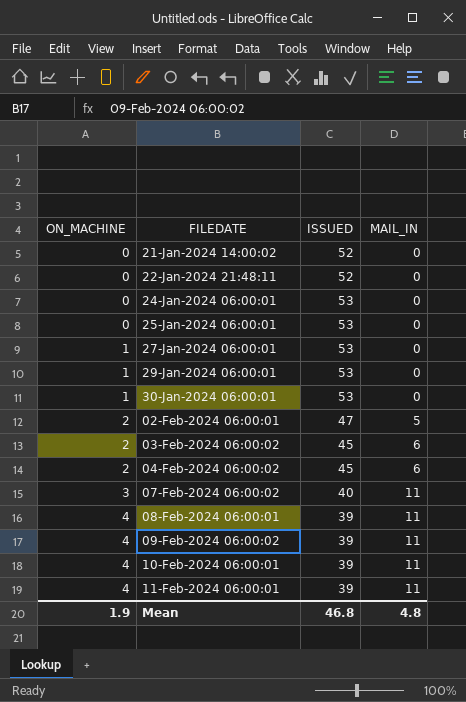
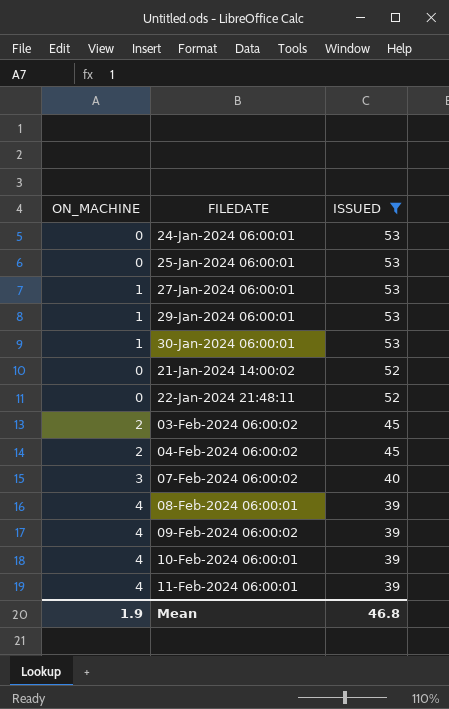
filter: none -> ISSUED != 47
row order: ON_MACHINE ascending -> ISSUED descending
column MAIL_IN | position: 4 -> none

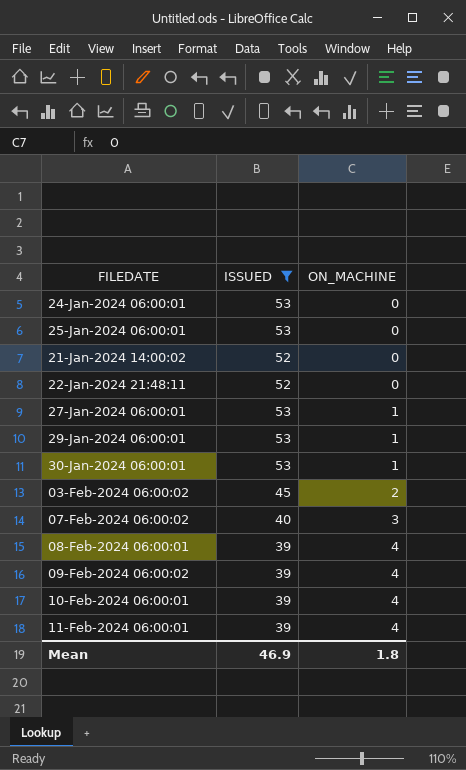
row order: ISSUED descending -> ON_MACHINE ascending
column ON_MACHINE | position: 1 -> 3
row 04-Feb-2024 06:00:02: 2 | 45 -> none
Mean | ISSUED: 46.8 -> 46.9
Mean | ON_MACHINE: 1.9 -> 1.8

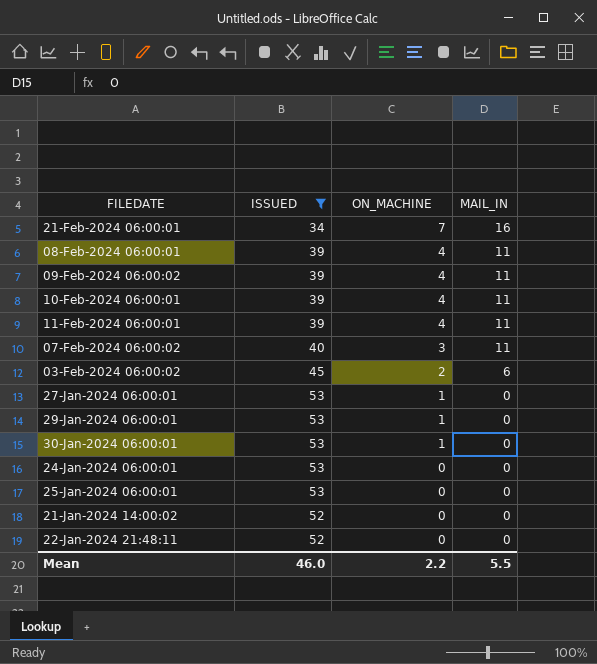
row order: ON_MACHINE ascending -> ON_MACHINE descending
column MAIL_IN | position: none -> 4
row 21-Feb-2024 06:00:01: none -> 34 | 7 | 16
Mean | ISSUED: 46.9 -> 46.0
Mean | ON_MACHINE: 1.8 -> 2.2

